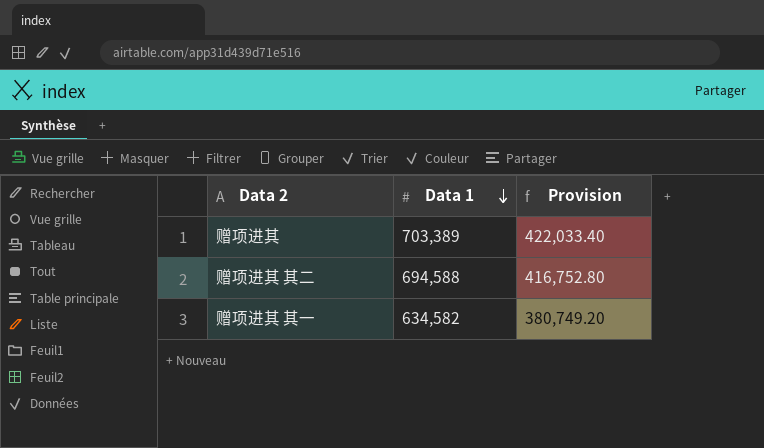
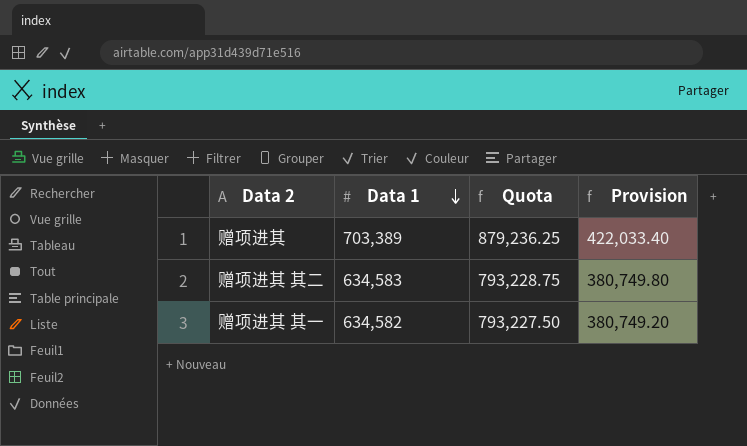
column Quota | formula: none -> [Data 1] * 1.25
赠项进其 其二 | Data 1: 694,588 -> 634,583
赠项进其 其二 | Provision: 416,752.80 -> 380,749.80

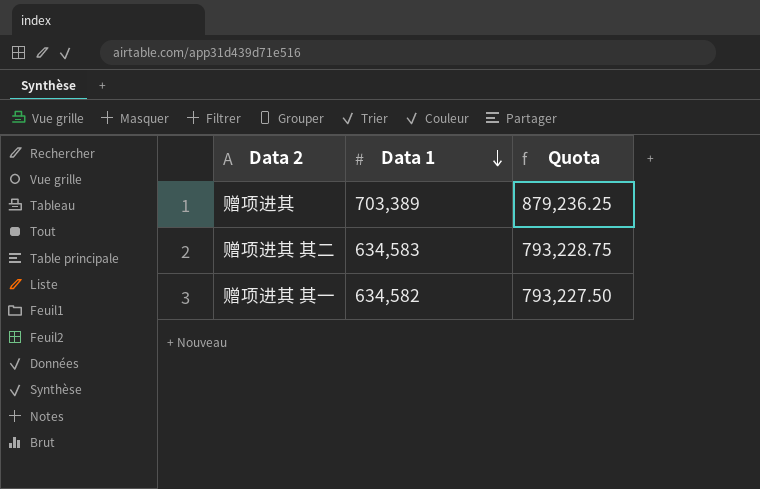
column Provision | formula: [Data 1] * 0.6 -> none

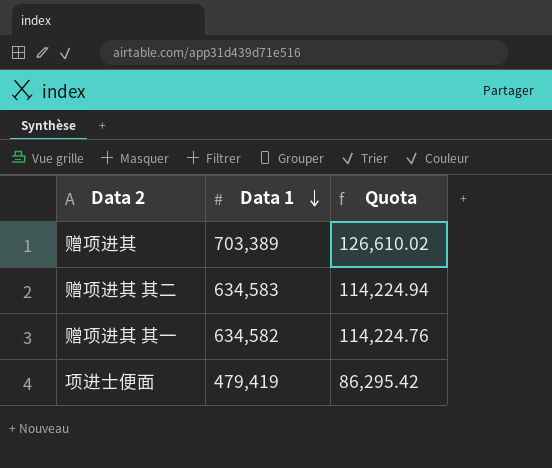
column Quota | formula: [Data 1] * 1.25 -> [Data 1] * 0.18
row 项进士便面: none -> 479,419 | 86,295.42

